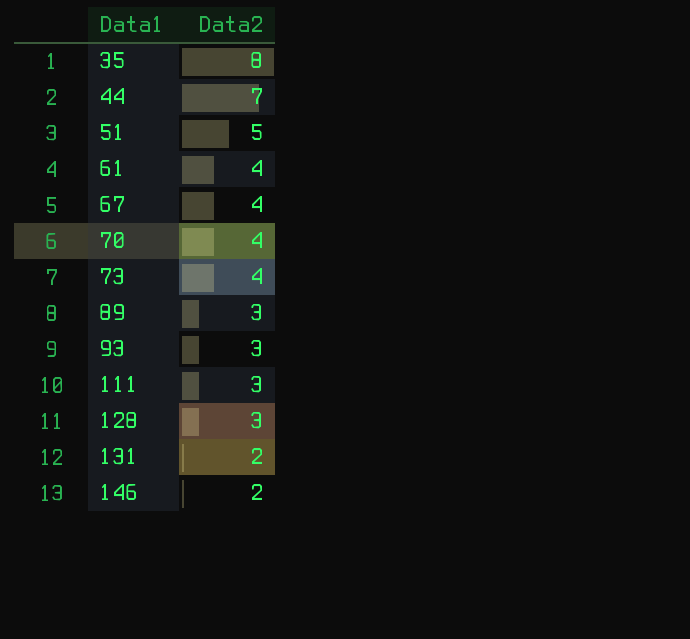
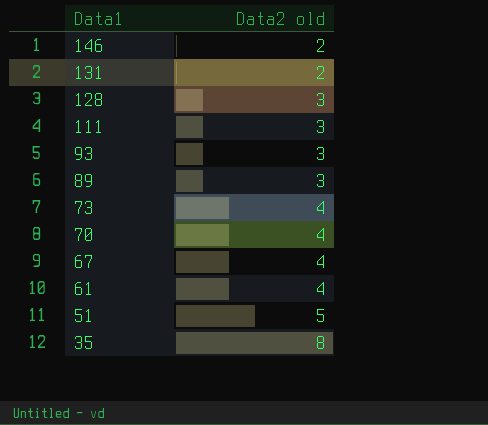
row order: Data1 ascending -> Data1 descending
column name: Data2 -> Data2 old
row 44: 7 -> none

